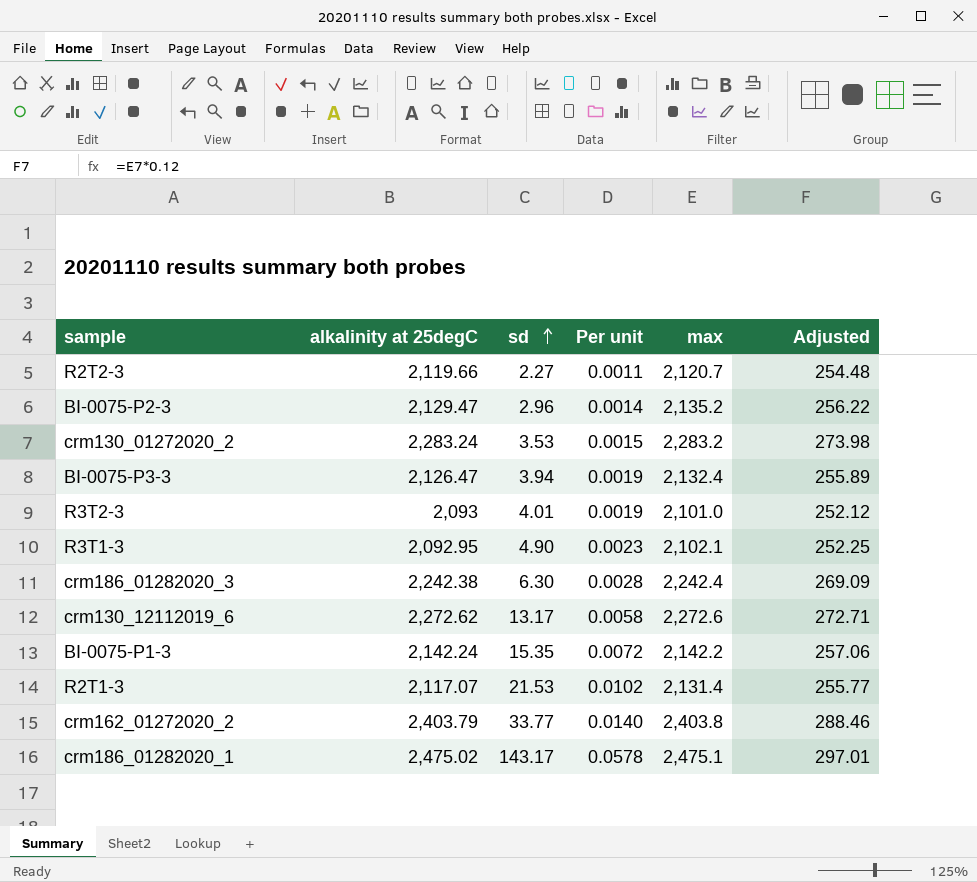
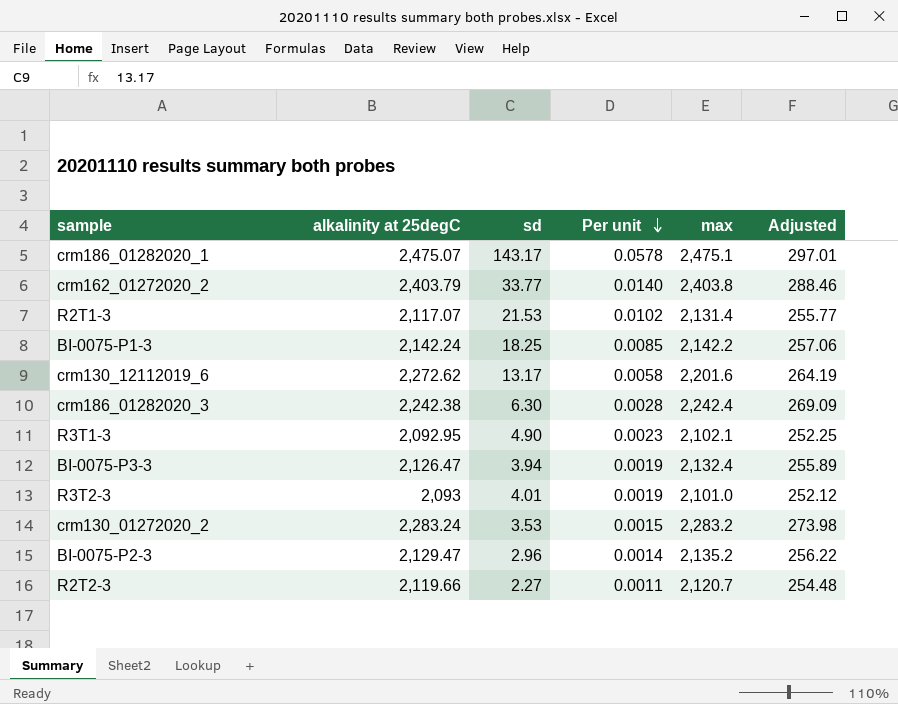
row order: sd ascending -> Per unit descending
crm186_01282020_1 | alkalinity at 25degC: 2,475.02 -> 2,475.07
BI-0075-P1-3 | sd: 15.35 -> 18.25
BI-0075-P1-3 | Per unit: 0.0072 -> 0.0085
crm130_12112019_6 | max: 2,272.6 -> 2,201.6
crm130_12112019_6 | Adjusted: 272.71 -> 264.19

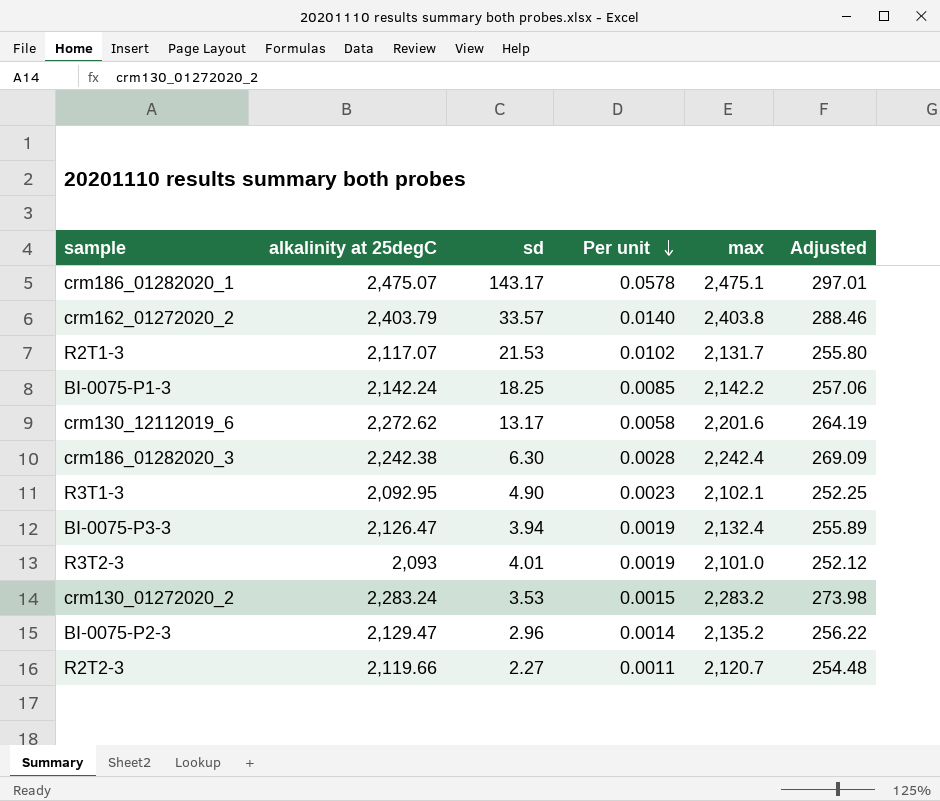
crm162_01272020_2 | sd: 33.77 -> 33.57
R2T1-3 | max: 2,131.4 -> 2,131.7
R2T1-3 | Adjusted: 255.77 -> 255.80

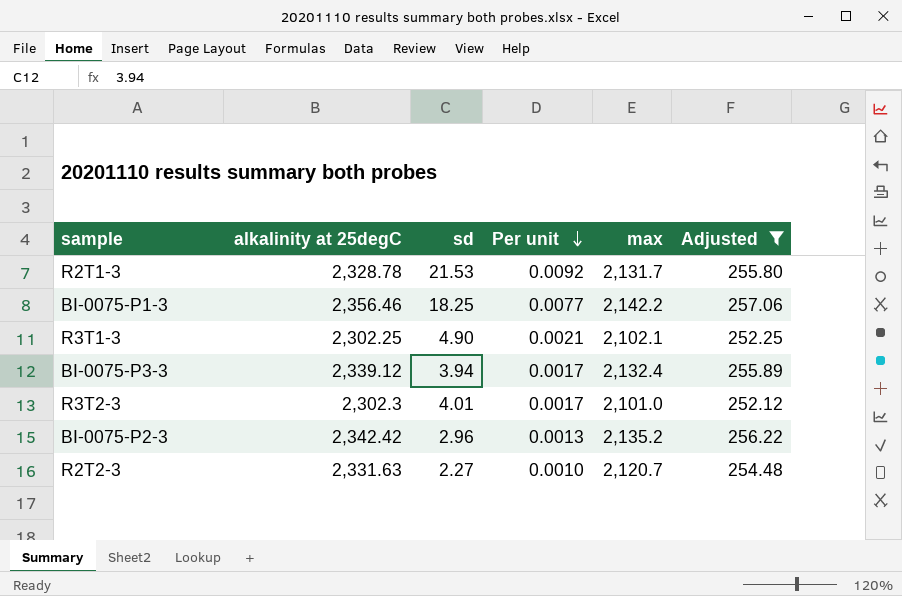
filter: none -> Adjusted <= 257.06
R2T1-3 | alkalinity at 25degC: 2,117.07 -> 2,328.78
R2T1-3 | Per unit: 0.0102 -> 0.0092
BI-0075-P1-3 | alkalinity at 25degC: 2,142.24 -> 2,356.46
BI-0075-P1-3 | Per unit: 0.0085 -> 0.0077
R3T1-3 | alkalinity at 25degC: 2,092.95 -> 2,302.25
R3T1-3 | Per unit: 0.0023 -> 0.0021
BI-0075-P3-3 | alkalinity at 25degC: 2,126.47 -> 2,339.12
BI-0075-P3-3 | Per unit: 0.0019 -> 0.0017
R3T2-3 | alkalinity at 25degC: 2,093 -> 2,302.3
R3T2-3 | Per unit: 0.0019 -> 0.0017
BI-0075-P2-3 | alkalinity at 25degC: 2,129.47 -> 2,342.42
BI-0075-P2-3 | Per unit: 0.0014 -> 0.0013
R2T2-3 | alkalinity at 25degC: 2,119.66 -> 2,331.63
R2T2-3 | Per unit: 0.0011 -> 0.0010

